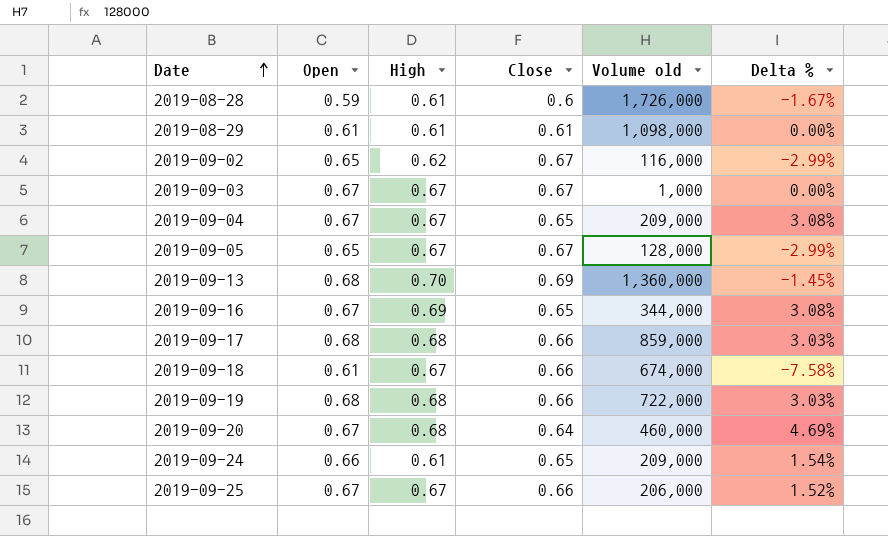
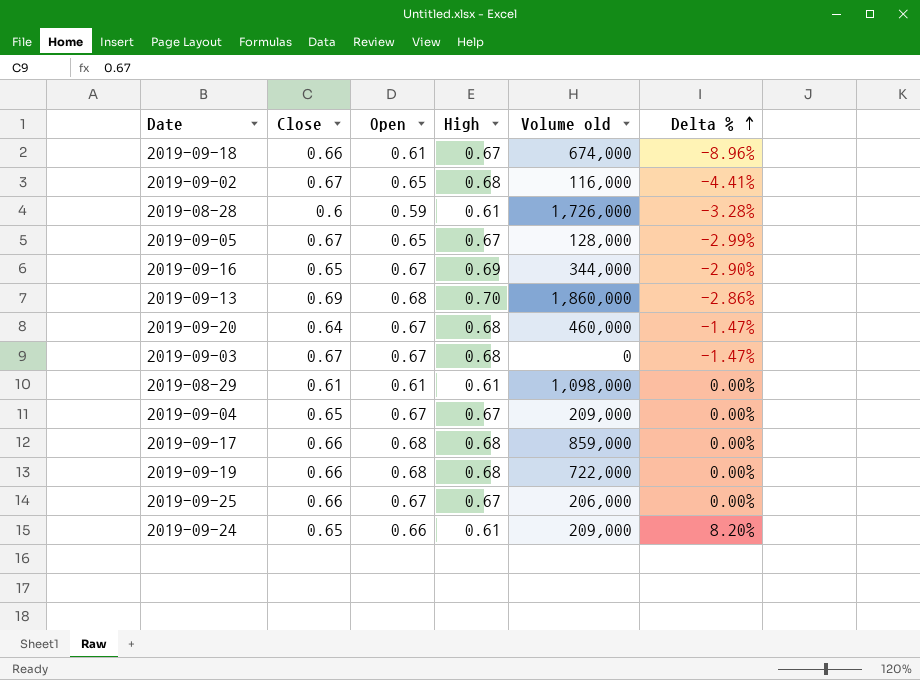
row order: Date ascending -> Delta % ascending
column Close | position: 4 -> 2
column Delta % | formula: ([Open] - [Close]) / [Close] -> ([Open] - [High]) / [High]
2019-09-02 | High: 0.62 -> 0.68
2019-09-13 | Volume old: 1,360,000 -> 1,860,000
2019-09-03 | High: 0.67 -> 0.68
2019-09-03 | Volume old: 1,000 -> 0

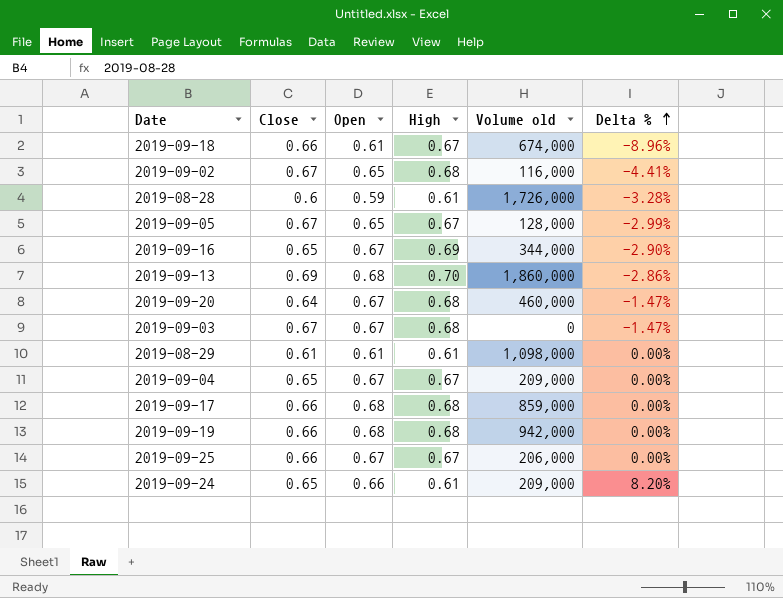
2019-09-19 | Volume old: 722,000 -> 942,000

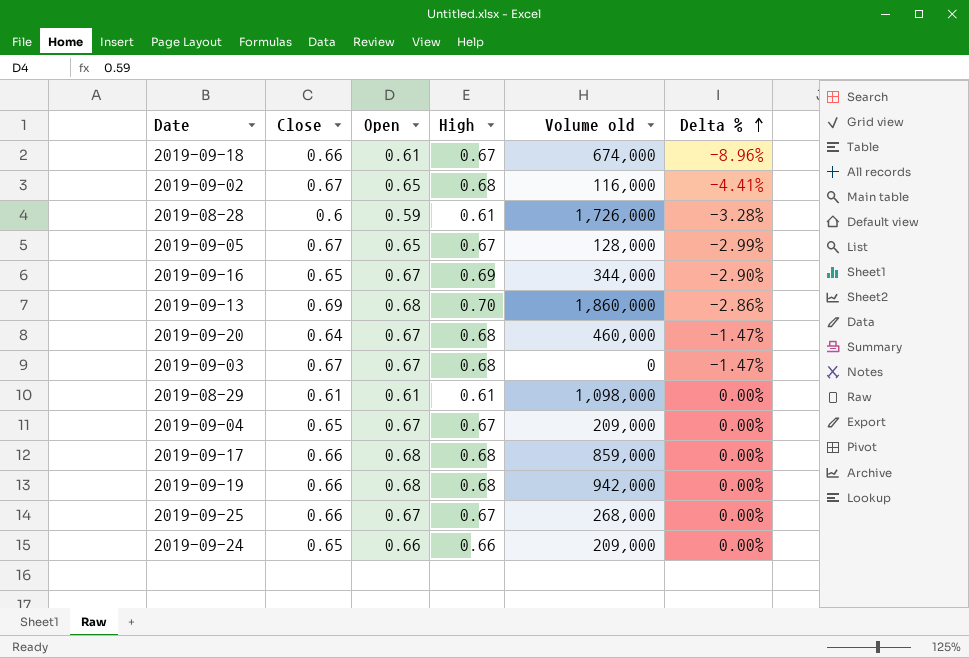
2019-09-25 | Volume old: 206,000 -> 268,000
2019-09-24 | High: 0.61 -> 0.66
2019-09-24 | Delta %: 8.20% -> 0.00%

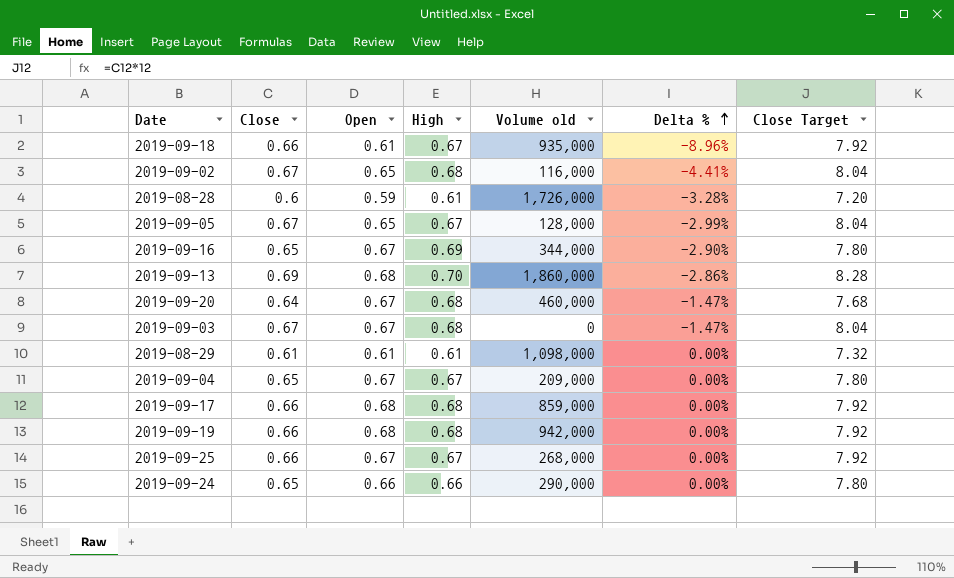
column Close Target | formula: none -> [Close] * 12
2019-09-18 | Volume old: 674,000 -> 935,000
2019-09-24 | Volume old: 209,000 -> 290,000

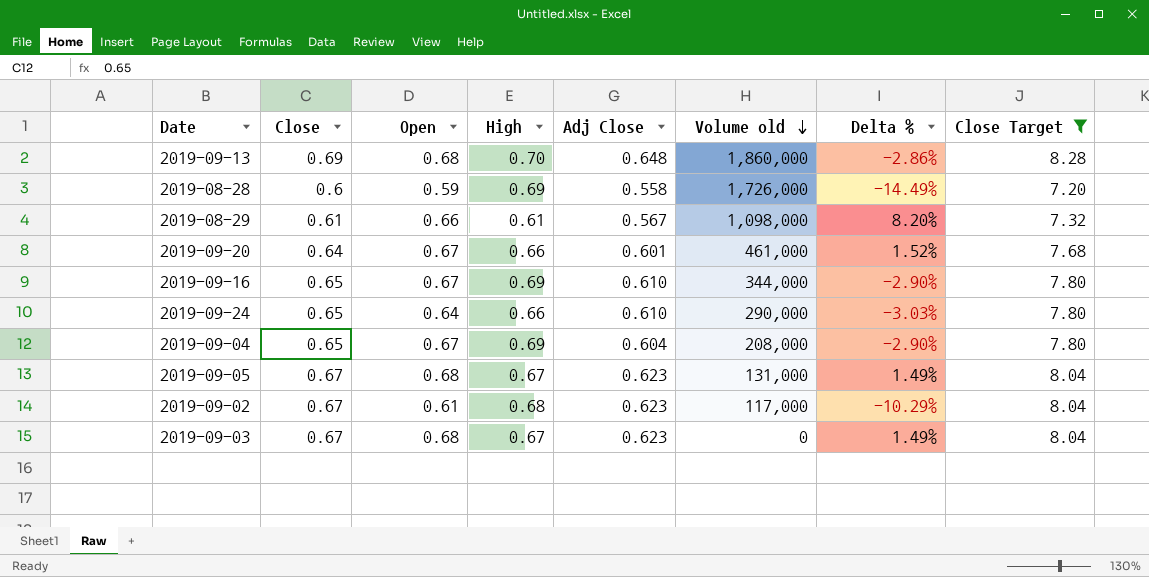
filter: none -> Close Target != 7.92
row order: Delta % ascending -> Volume old descending
column Adj Close | position: none -> 5
2019-08-28 | High: 0.61 -> 0.69
2019-08-28 | Delta %: -3.28% -> -14.49%
2019-08-29 | Open: 0.61 -> 0.66
2019-08-29 | Delta %: 0.00% -> 8.20%
2019-09-20 | High: 0.68 -> 0.66
2019-09-20 | Volume old: 460,000 -> 461,000
2019-09-20 | Delta %: -1.47% -> 1.52%
2019-09-24 | Open: 0.66 -> 0.64
2019-09-24 | Delta %: 0.00% -> -3.03%
2019-09-04 | High: 0.67 -> 0.69
2019-09-04 | Volume old: 209,000 -> 208,000
2019-09-04 | Delta %: 0.00% -> -2.90%
2019-09-05 | Open: 0.65 -> 0.68
2019-09-05 | Volume old: 128,000 -> 131,000
2019-09-05 | Delta %: -2.99% -> 1.49%
2019-09-02 | Open: 0.65 -> 0.61
2019-09-02 | Volume old: 116,000 -> 117,000
2019-09-02 | Delta %: -4.41% -> -10.29%
2019-09-03 | Open: 0.67 -> 0.68
2019-09-03 | High: 0.68 -> 0.67
2019-09-03 | Delta %: -1.47% -> 1.49%

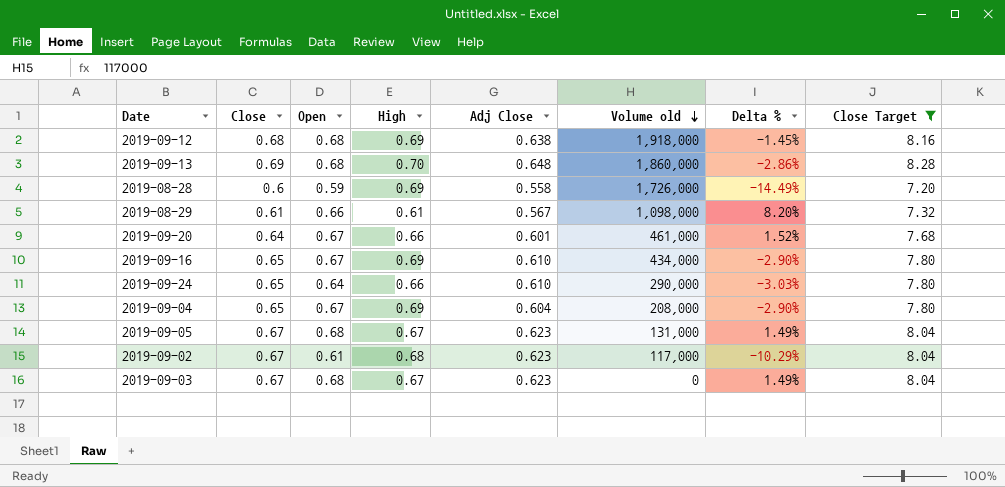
row 2019-09-12: none -> 0.68 | 0.68 | 0.69 | 0.638 | 1,918,000 | -1.45% | 8.16
2019-09-16 | Volume old: 344,000 -> 434,000

